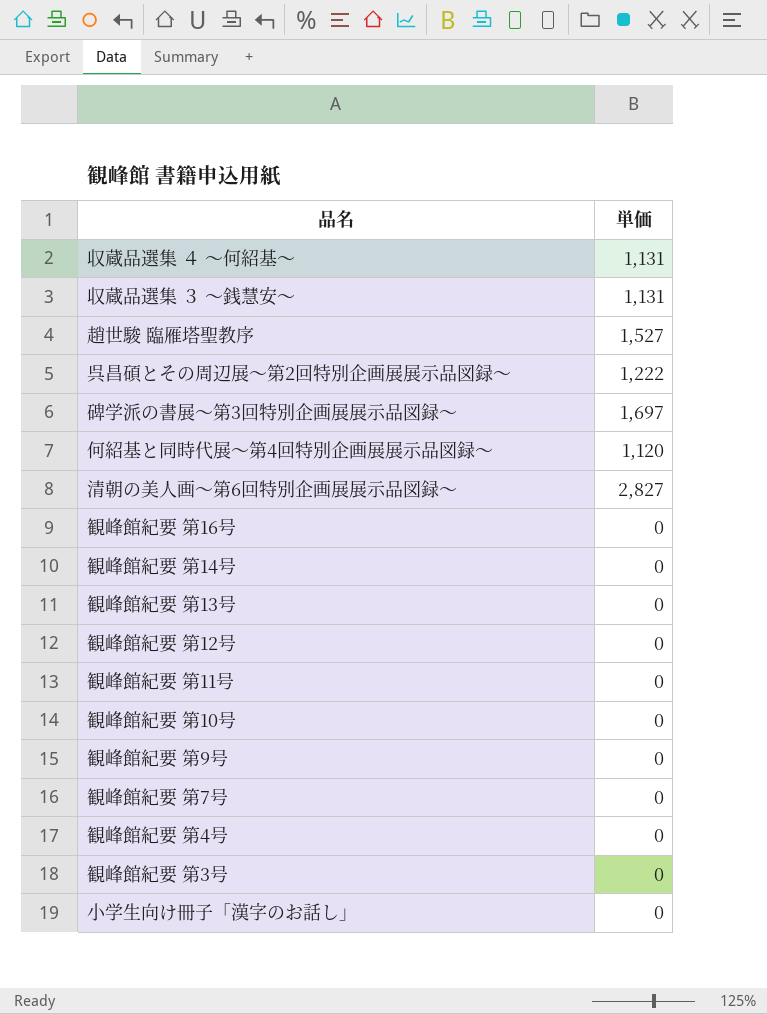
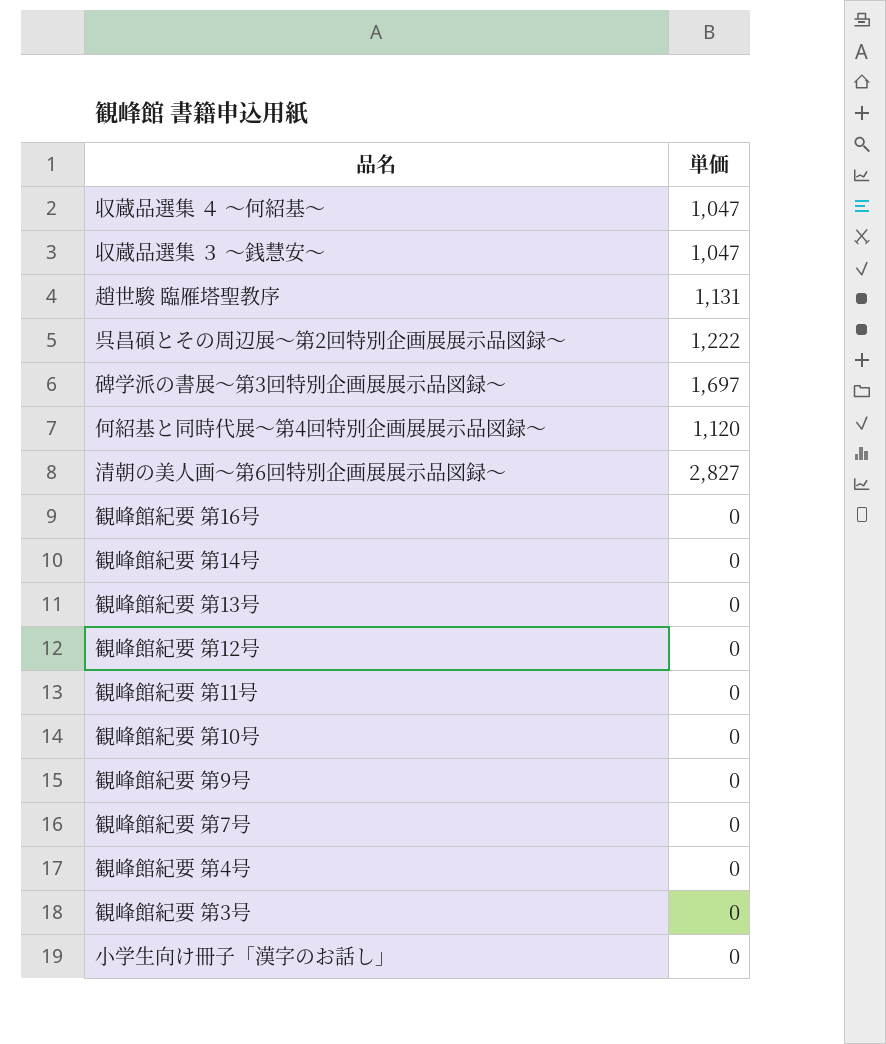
収蔵品選集 ４ ～何紹基～ | 単価: 1,131 -> 1,047
収蔵品選集 ３ ～銭慧安～ | 単価: 1,131 -> 1,047
趙世駿 臨雁塔聖教序 | 単価: 1,527 -> 1,131

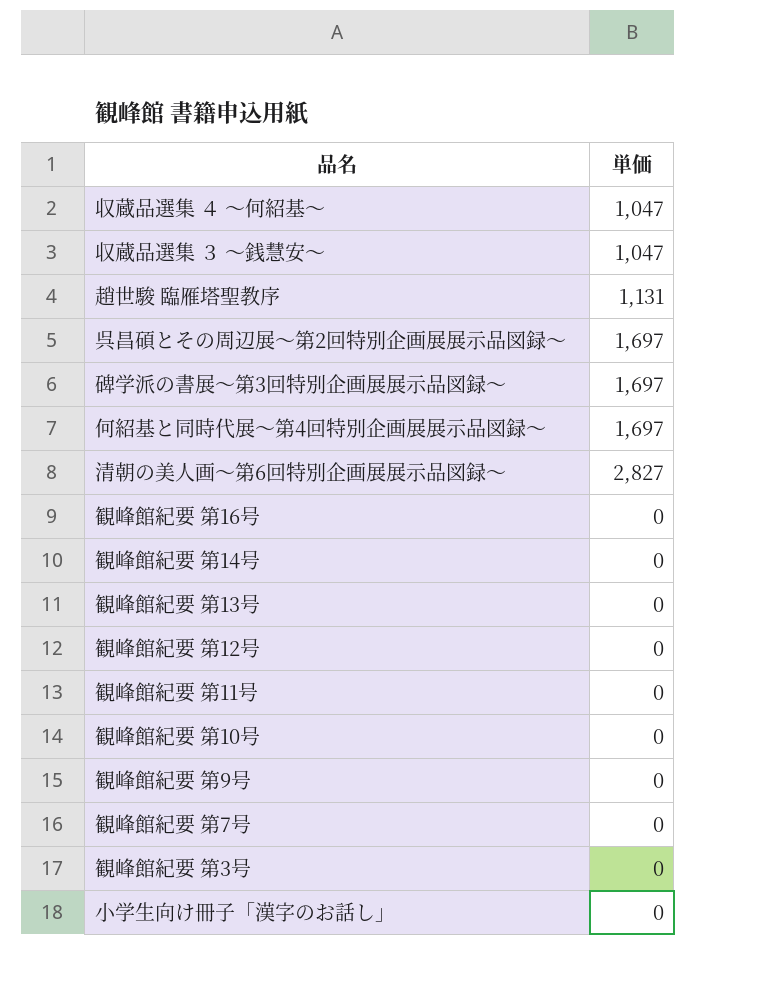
row 観峰館紀要 第4号: 0 -> none
呉昌碩とその周辺展～第2回特別企画展展示品図録～ | 単価: 1,222 -> 1,697
何紹基と同時代展～第4回特別企画展展示品図録～ | 単価: 1,120 -> 1,697

